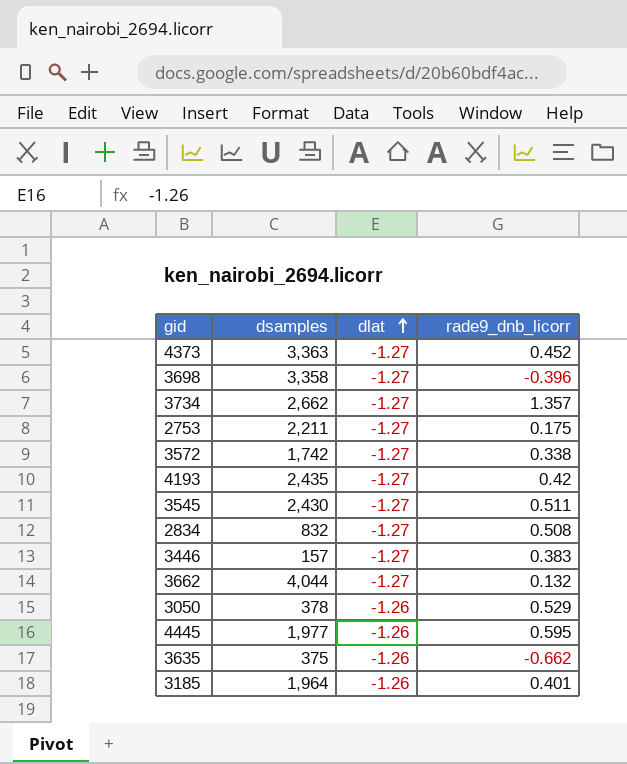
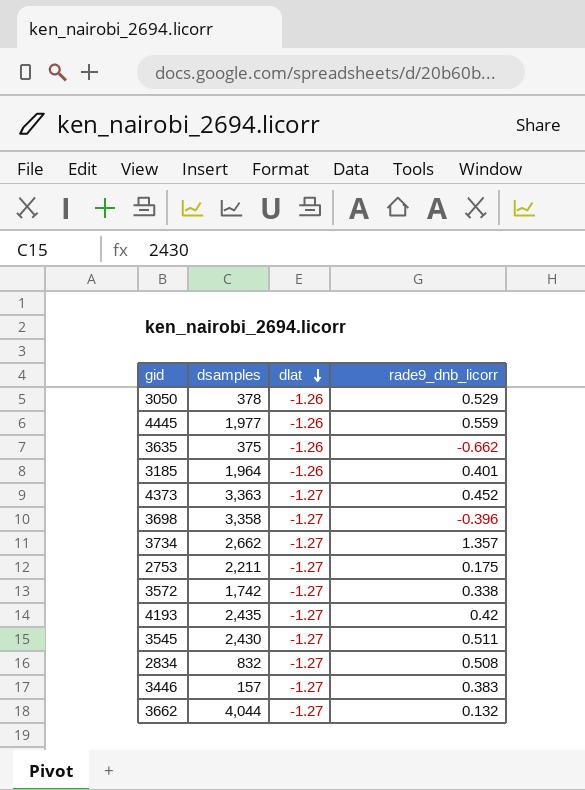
row order: dlat ascending -> dlat descending
4445 | rade9_dnb_licorr: 0.595 -> 0.559

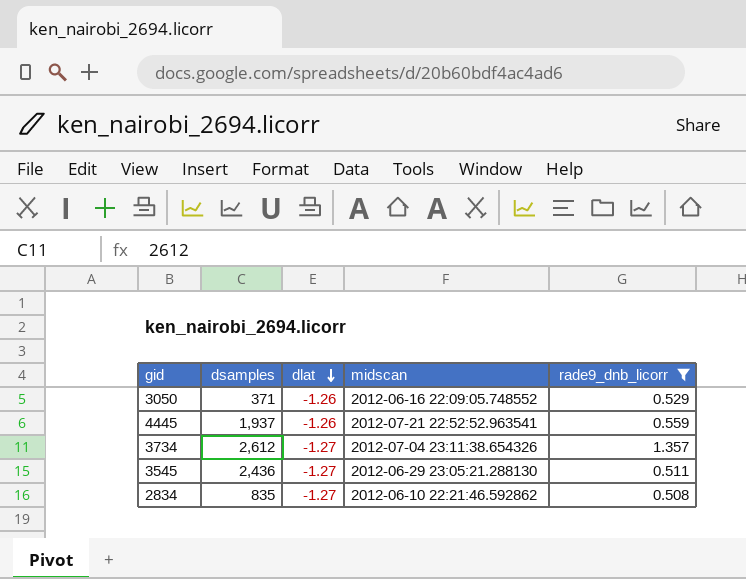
filter: none -> rade9_dnb_licorr >= 0.508
column midscan | position: none -> 4
3050 | dsamples: 378 -> 371
4445 | dsamples: 1,977 -> 1,937
3734 | dsamples: 2,662 -> 2,612
3545 | dsamples: 2,430 -> 2,436
2834 | dsamples: 832 -> 835

